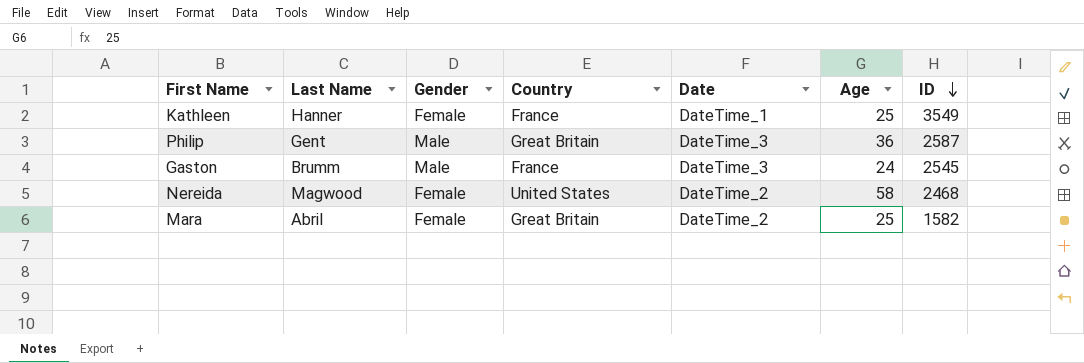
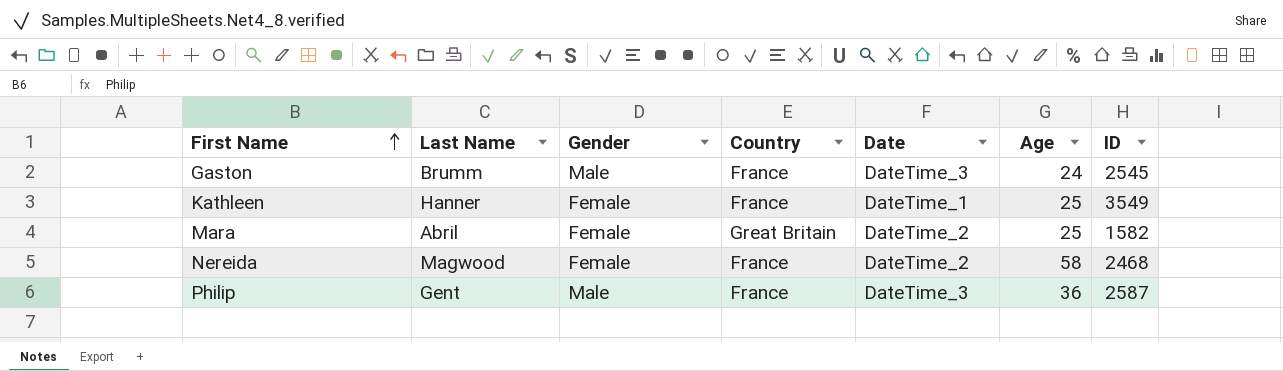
row order: ID descending -> First Name ascending
Nereida | Country: United States -> France
Philip | Country: Great Britain -> France

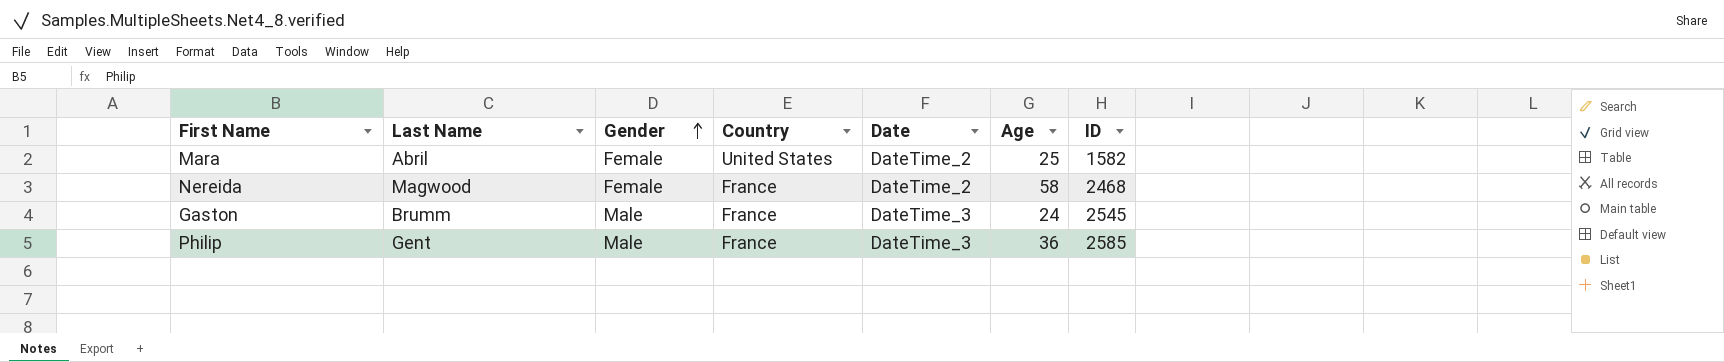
row order: First Name ascending -> Gender ascending
row Kathleen: Hanner | Female | France | DateTime_1 | 25 | 3549 -> none
Mara | Country: Great Britain -> United States
Philip | ID: 2587 -> 2585

